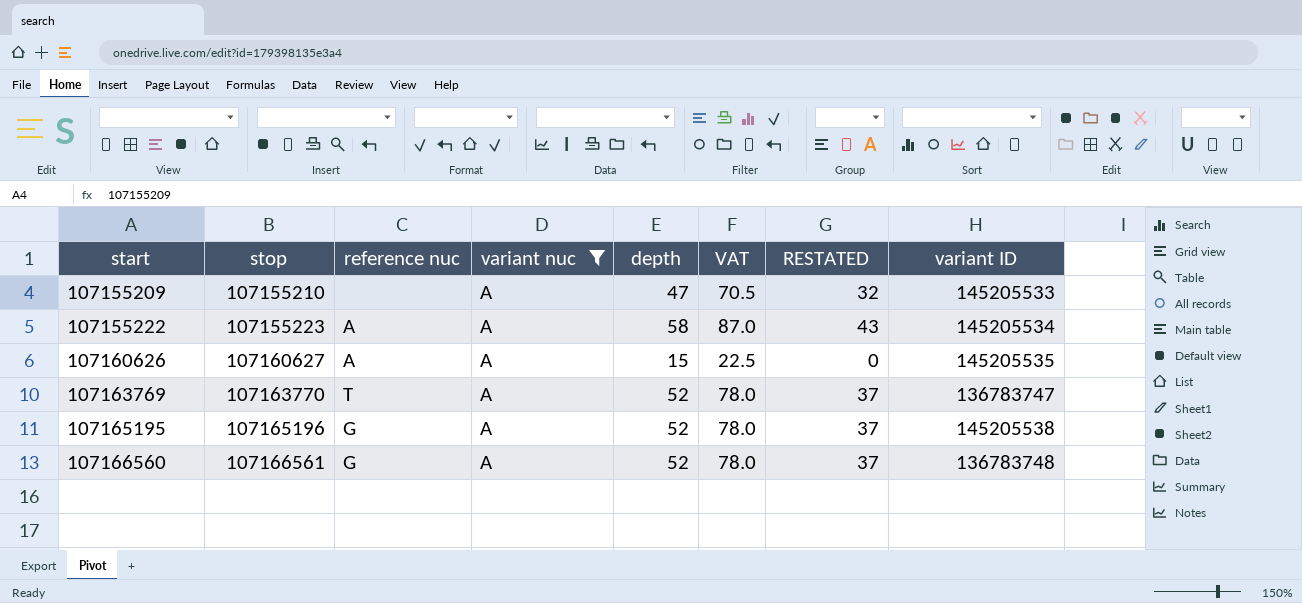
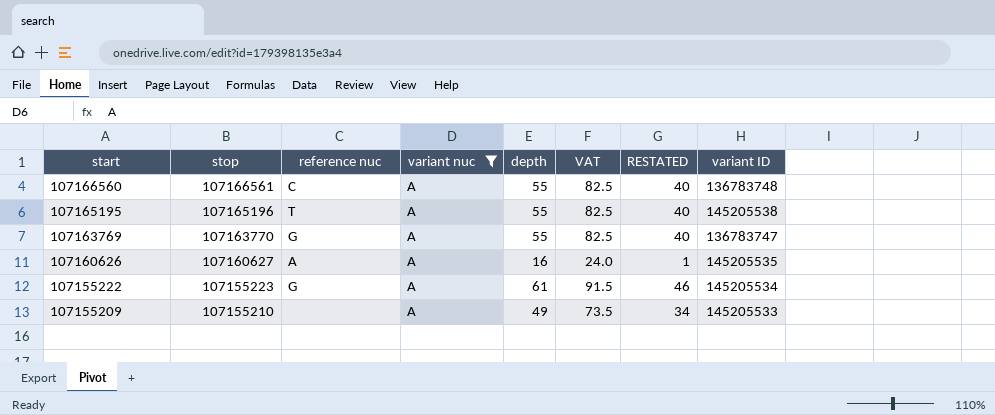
row order: start ascending -> start descending
107166560 | reference nuc: G -> C
107166560 | depth: 52 -> 55
107166560 | VAT: 78.0 -> 82.5
107166560 | RESTATED: 37 -> 40
107165195 | reference nuc: G -> T
107165195 | depth: 52 -> 55
107165195 | VAT: 78.0 -> 82.5
107165195 | RESTATED: 37 -> 40
107163769 | reference nuc: T -> G
107163769 | depth: 52 -> 55
107163769 | VAT: 78.0 -> 82.5
107163769 | RESTATED: 37 -> 40
107160626 | depth: 15 -> 16
107160626 | VAT: 22.5 -> 24.0
107160626 | RESTATED: 0 -> 1
107155222 | reference nuc: A -> G
107155222 | depth: 58 -> 61
107155222 | VAT: 87.0 -> 91.5
107155222 | RESTATED: 43 -> 46
107155209 | depth: 47 -> 49
107155209 | VAT: 70.5 -> 73.5
107155209 | RESTATED: 32 -> 34

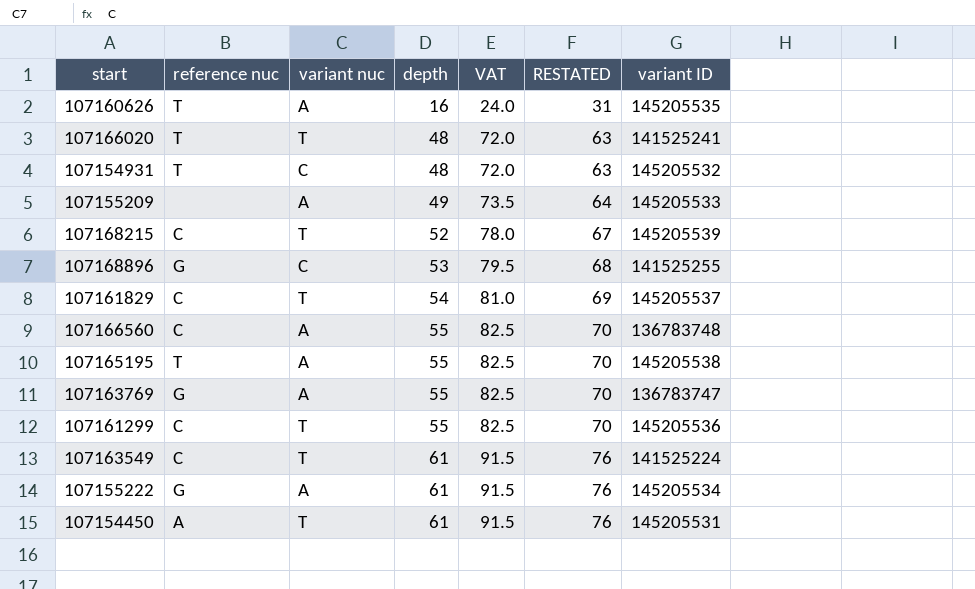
filter: variant nuc = A -> none
row order: start descending -> depth ascending
column stop | position: 2 -> none
column RESTATED | formula: [depth] - 15 -> [depth] + 15
107160626 | reference nuc: A -> T

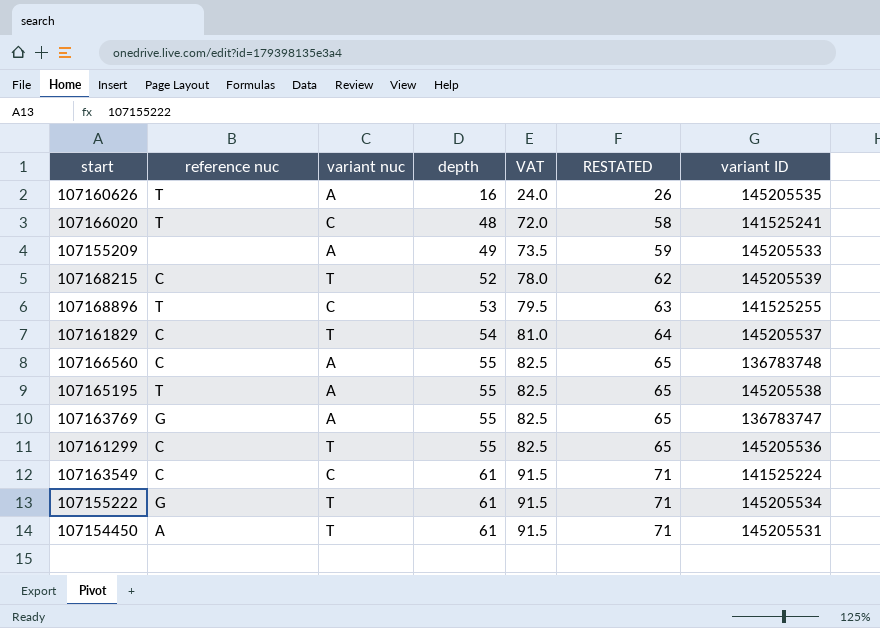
column RESTATED | formula: [depth] + 15 -> [depth] + 10
row 107154931: T | C | 48 | 72.0 | 63 | 145205532 -> none
107166020 | variant nuc: T -> C
107168896 | reference nuc: G -> T
107163549 | variant nuc: T -> C
107155222 | variant nuc: A -> T

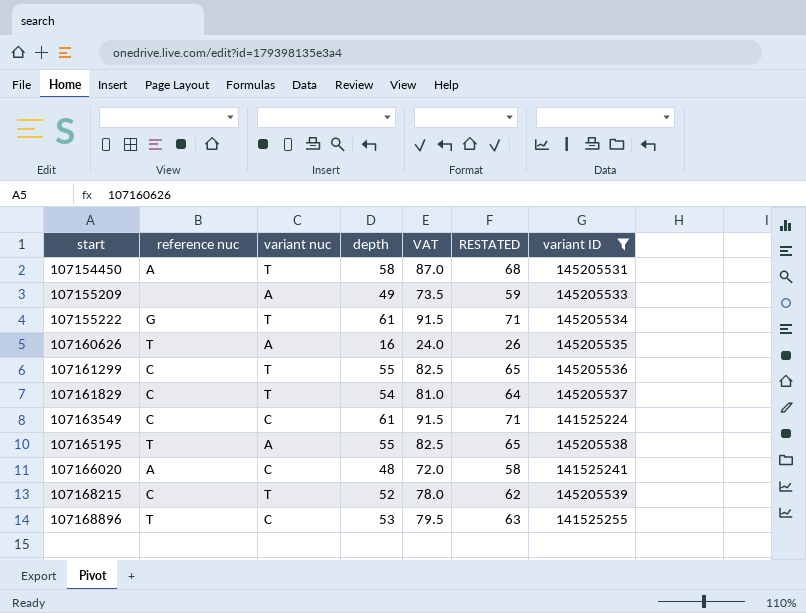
filter: none -> variant ID >= 141525224
row order: depth ascending -> start ascending
107154450 | depth: 61 -> 58
107154450 | VAT: 91.5 -> 87.0
107154450 | RESTATED: 71 -> 68
107166020 | reference nuc: T -> A

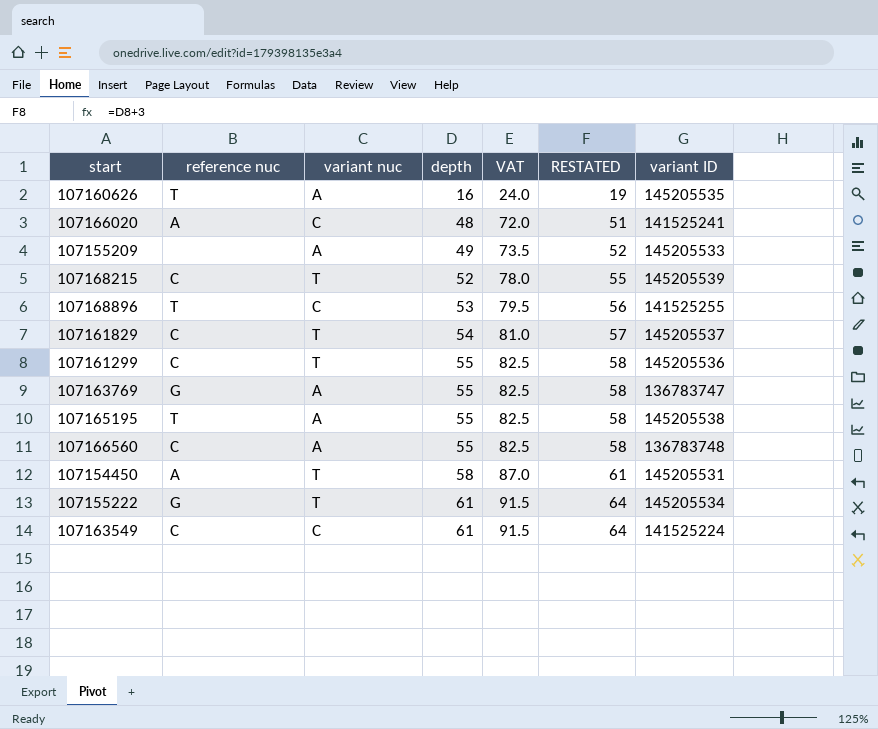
filter: variant ID >= 141525224 -> none
row order: start ascending -> depth ascending
column RESTATED | formula: [depth] + 10 -> [depth] + 3

